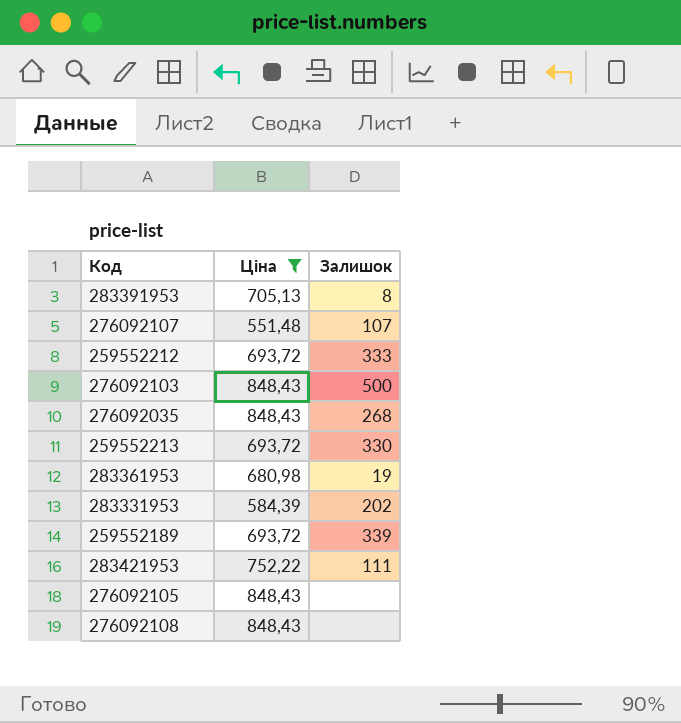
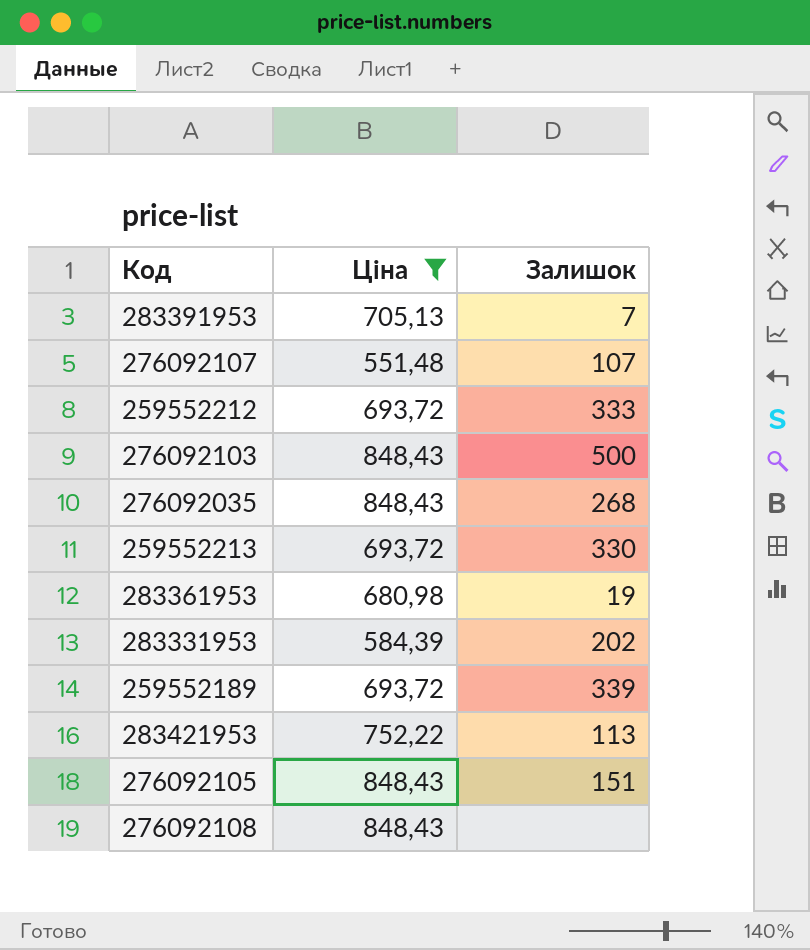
283391953 | Залишок: 8 -> 7
283421953 | Залишок: 111 -> 113
276092105 | Залишок: none -> 151

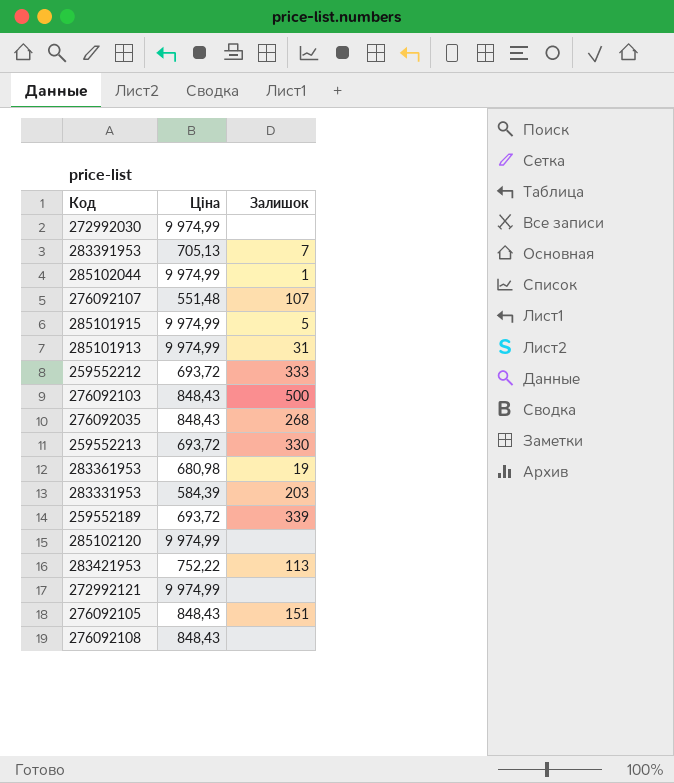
filter: Ціна != 9 974,99 -> none
283331953 | Залишок: 202 -> 203

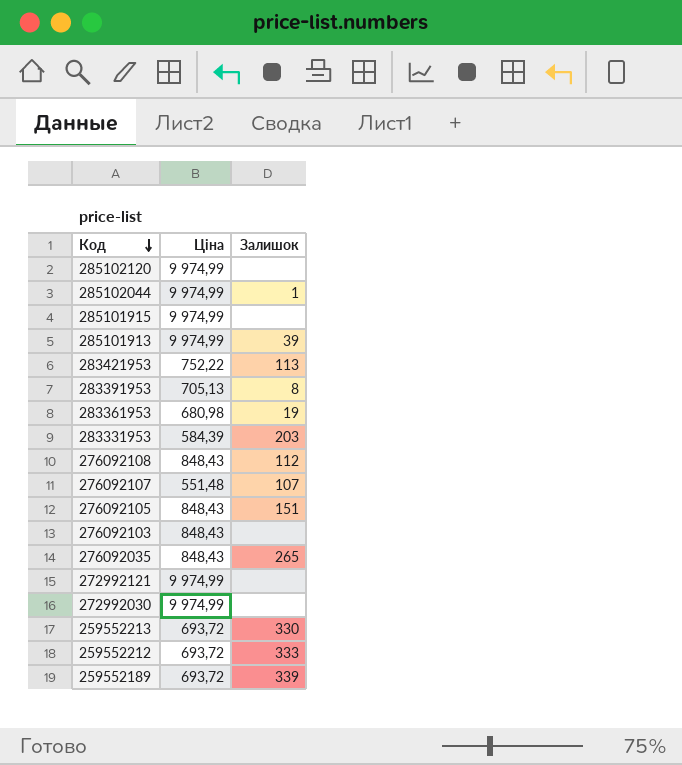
row order: none -> Код descending
285101915 | Залишок: 5 -> none
285101913 | Залишок: 31 -> 39
283391953 | Залишок: 7 -> 8
276092108 | Залишок: none -> 112
276092103 | Залишок: 500 -> none
276092035 | Залишок: 268 -> 265

